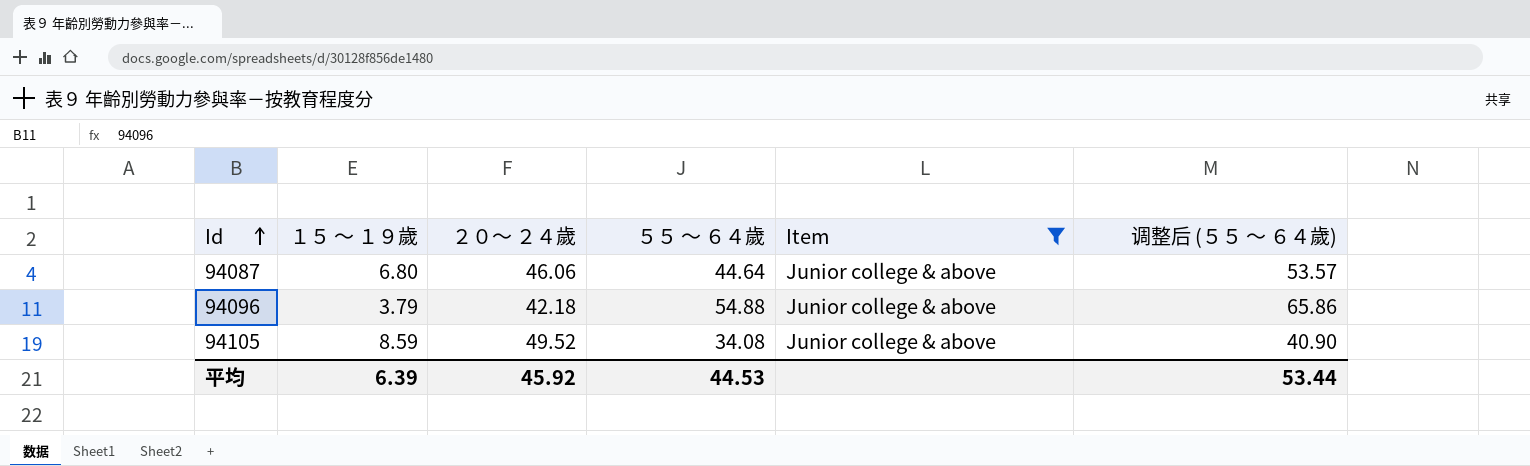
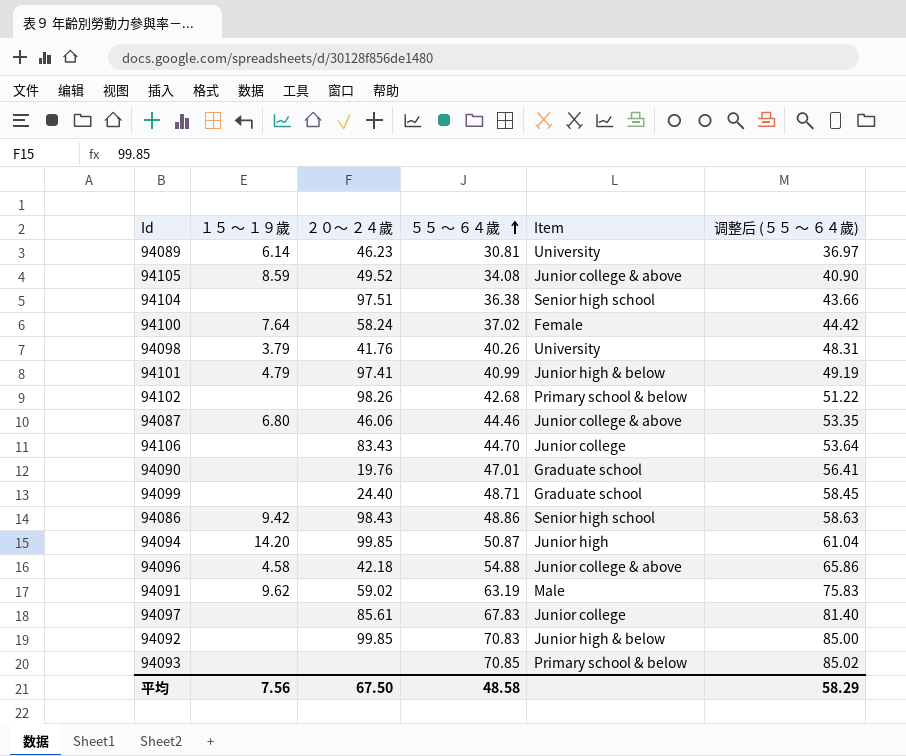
filter: Item = Junior college & above -> none
row order: Id ascending -> ５５ ～ ６４歲 ascending
94087 | ５５ ～ ６４歲: 44.64 -> 44.46
94087 | 调整后 (５５ ～ ６４歲): 53.57 -> 53.35
94096 | １５ ～ １９歲: 3.79 -> 4.58
平均 | １５ ～ １９歲: 6.39 -> 7.56
平均 | ２０～ ２４歲: 45.92 -> 67.50
平均 | ５５ ～ ６４歲: 44.53 -> 48.58
平均 | 调整后 (５５ ～ ６４歲): 53.44 -> 58.29

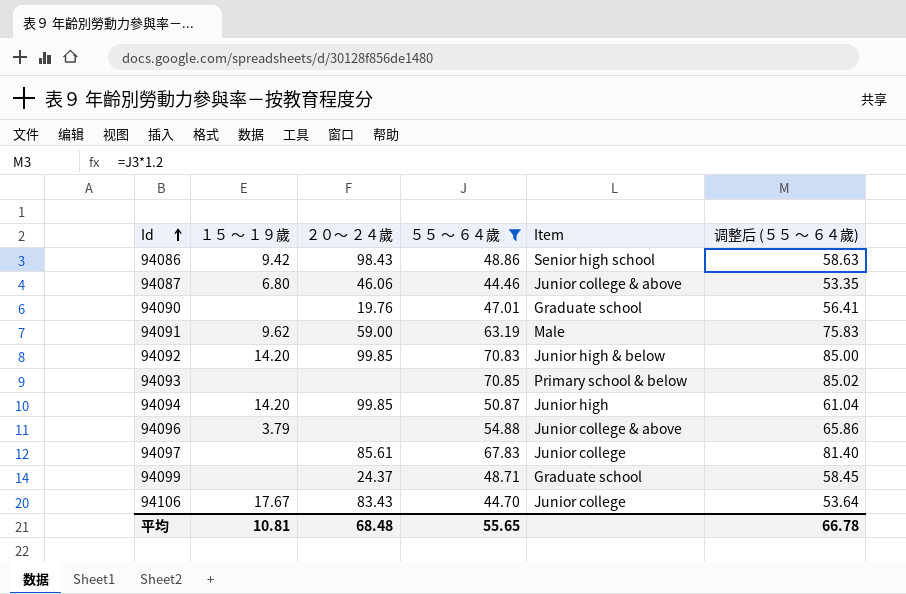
filter: none -> ５５ ～ ６４歲 >= 44.46
row order: ５５ ～ ６４歲 ascending -> Id ascending
94091 | ２０～ ２４歲: 59.02 -> 59.00
94092 | １５ ～ １９歲: none -> 14.20
94096 | １５ ～ １９歲: 4.58 -> 3.79
94096 | ２０～ ２４歲: 42.18 -> none
94099 | ２０～ ２４歲: 24.40 -> 24.37
94106 | １５ ～ １９歲: none -> 17.67
平均 | １５ ～ １９歲: 7.56 -> 10.81
平均 | ２０～ ２４歲: 67.50 -> 68.48
平均 | ５５ ～ ６４歲: 48.58 -> 55.65
平均 | 调整后 (５５ ～ ６４歲): 58.29 -> 66.78

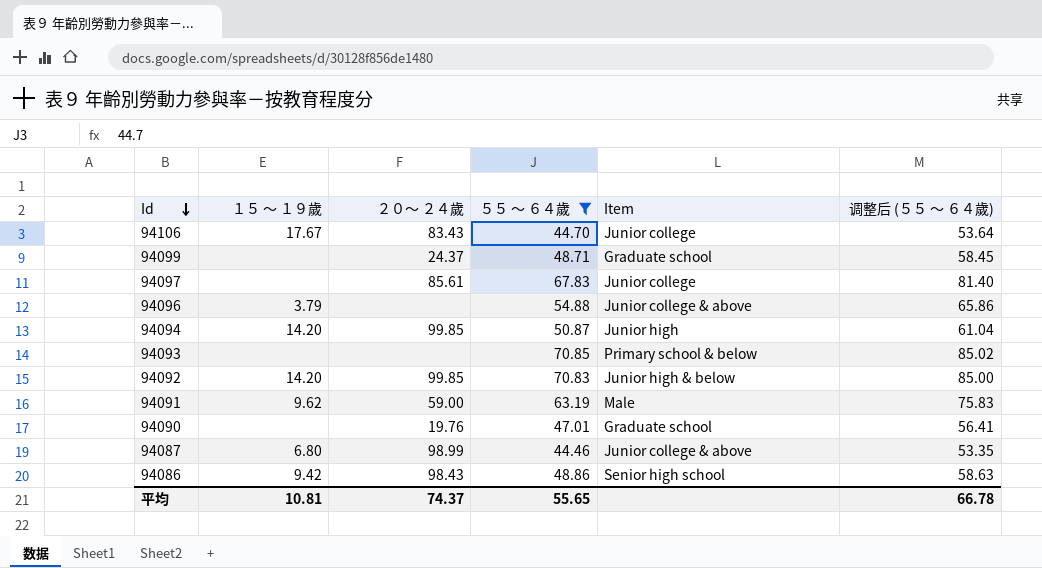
row order: Id ascending -> Id descending
94087 | ２０～ ２４歲: 46.06 -> 98.99
平均 | ２０～ ２４歲: 68.48 -> 74.37

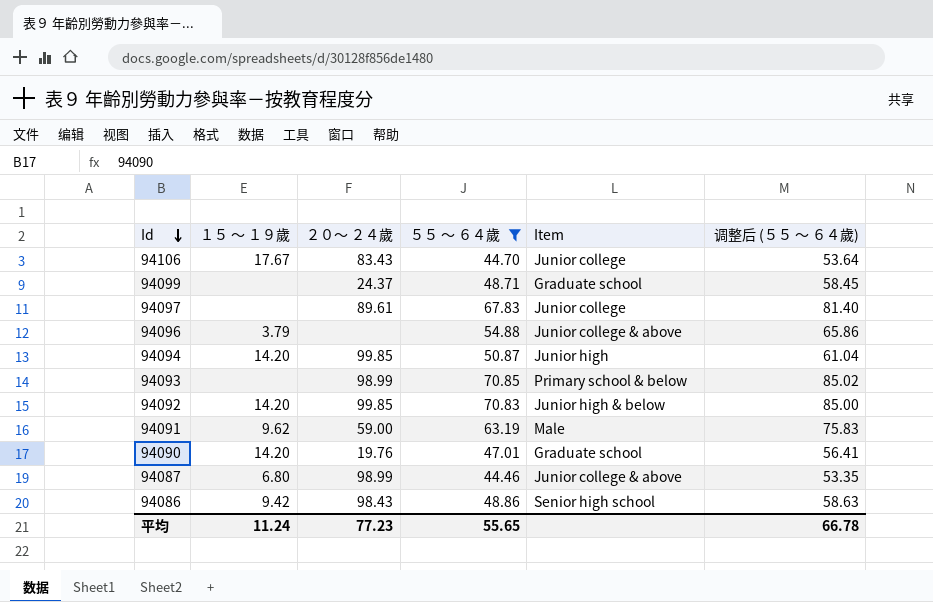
94097 | ２０～ ２４歲: 85.61 -> 89.61
94093 | ２０～ ２４歲: none -> 98.99
94090 | １５ ～ １９歲: none -> 14.20
平均 | １５ ～ １９歲: 10.81 -> 11.24
平均 | ２０～ ２４歲: 74.37 -> 77.23

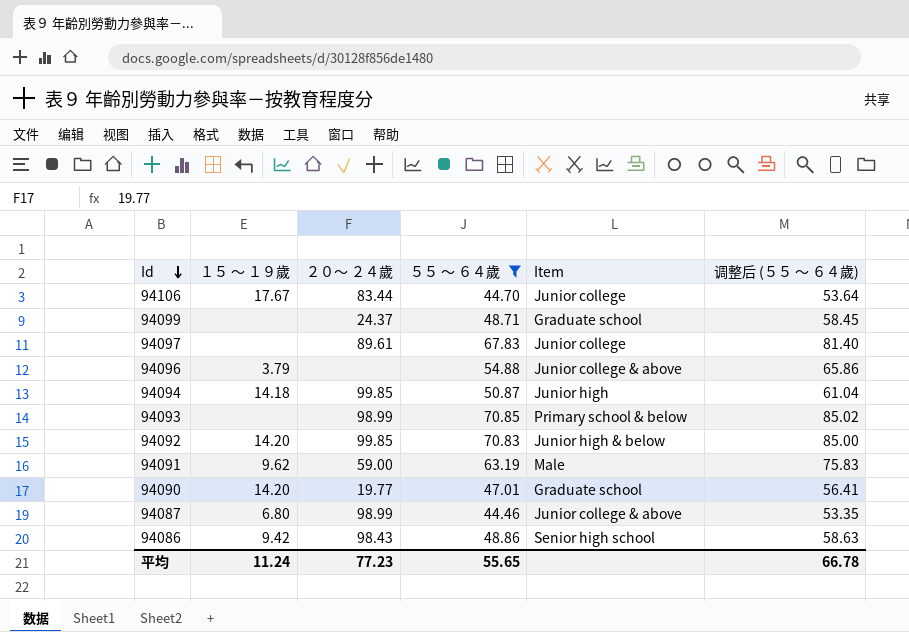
94106 | ２０～ ２４歲: 83.43 -> 83.44
94094 | １５ ～ １９歲: 14.20 -> 14.18
94090 | ２０～ ２４歲: 19.76 -> 19.77

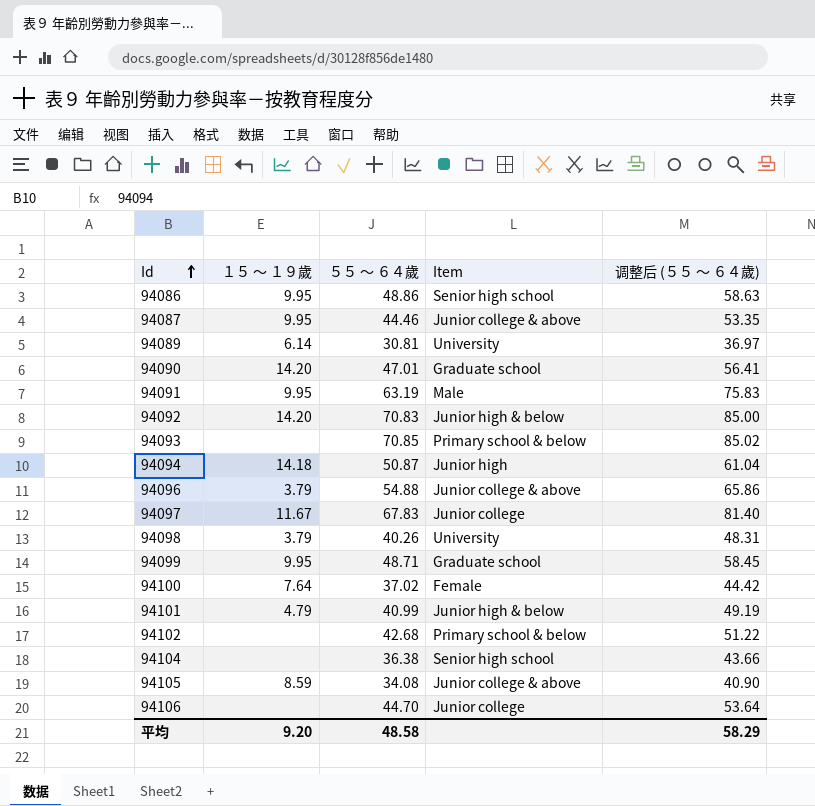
filter: ５５ ～ ６４歲 >= 44.46 -> none
row order: Id descending -> Id ascending
column ２０～ ２４歲 | position: 3 -> none
94086 | １５ ～ １９歲: 9.42 -> 9.95
94087 | １５ ～ １９歲: 6.80 -> 9.95
94091 | １５ ～ １９歲: 9.62 -> 9.95
94097 | １５ ～ １９歲: none -> 11.67
94099 | １５ ～ １９歲: none -> 9.95
94106 | １５ ～ １９歲: 17.67 -> none
平均 | １５ ～ １９歲: 11.24 -> 9.20
平均 | ５５ ～ ６４歲: 55.65 -> 48.58
平均 | 调整后 (５５ ～ ６４歲): 66.78 -> 58.29

